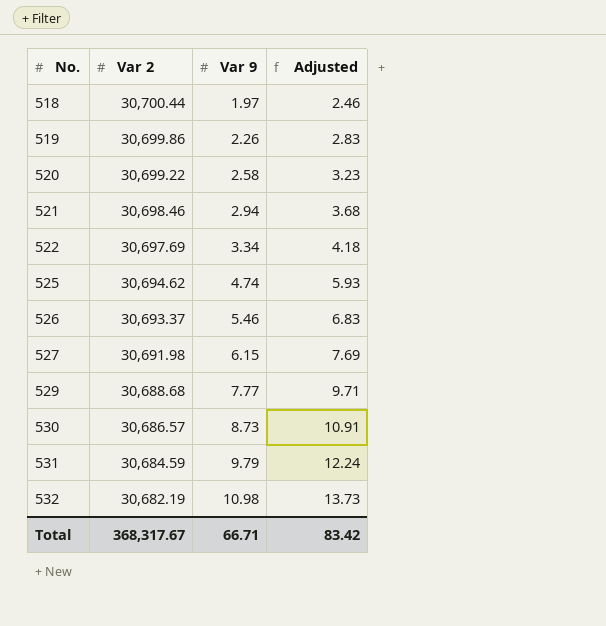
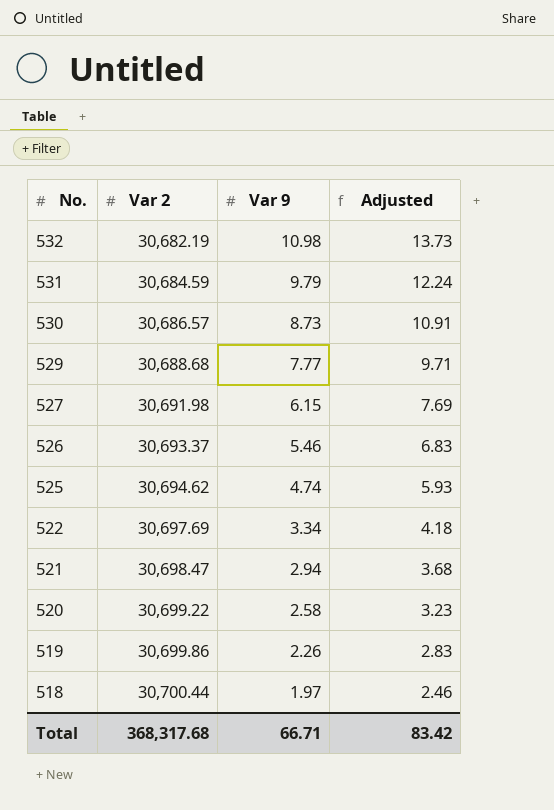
row order: No. ascending -> No. descending
521 | Var 2: 30,698.46 -> 30,698.47
Total | Var 2: 368,317.67 -> 368,317.68

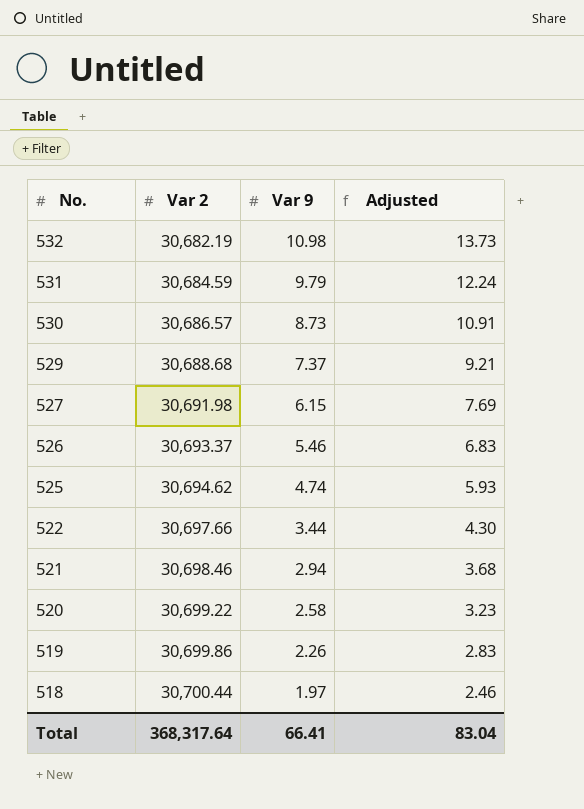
529 | Var 9: 7.77 -> 7.37
529 | Adjusted: 9.71 -> 9.21
522 | Var 2: 30,697.69 -> 30,697.66
522 | Var 9: 3.34 -> 3.44
522 | Adjusted: 4.18 -> 4.30
521 | Var 2: 30,698.47 -> 30,698.46
Total | Var 2: 368,317.68 -> 368,317.64
Total | Var 9: 66.71 -> 66.41
Total | Adjusted: 83.42 -> 83.04

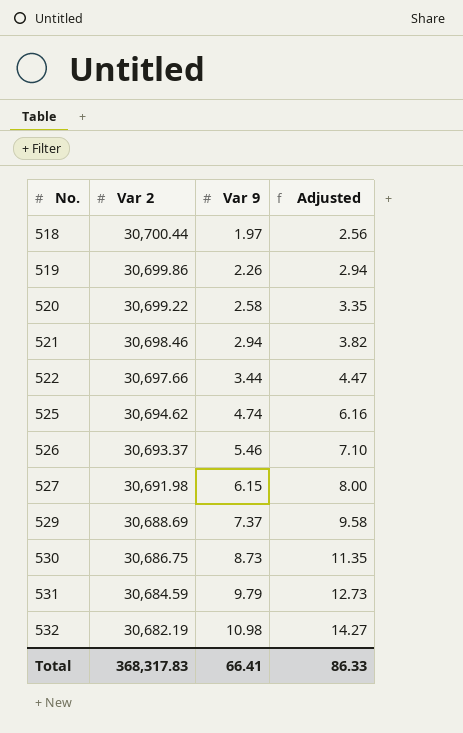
row order: No. descending -> No. ascending
column Adjusted | formula: [Var 9] * 1.25 -> [Var 9] * 1.3
529 | Var 2: 30,688.68 -> 30,688.69
530 | Var 2: 30,686.57 -> 30,686.75
Total | Var 2: 368,317.64 -> 368,317.83
Total | Adjusted: 83.04 -> 86.33

